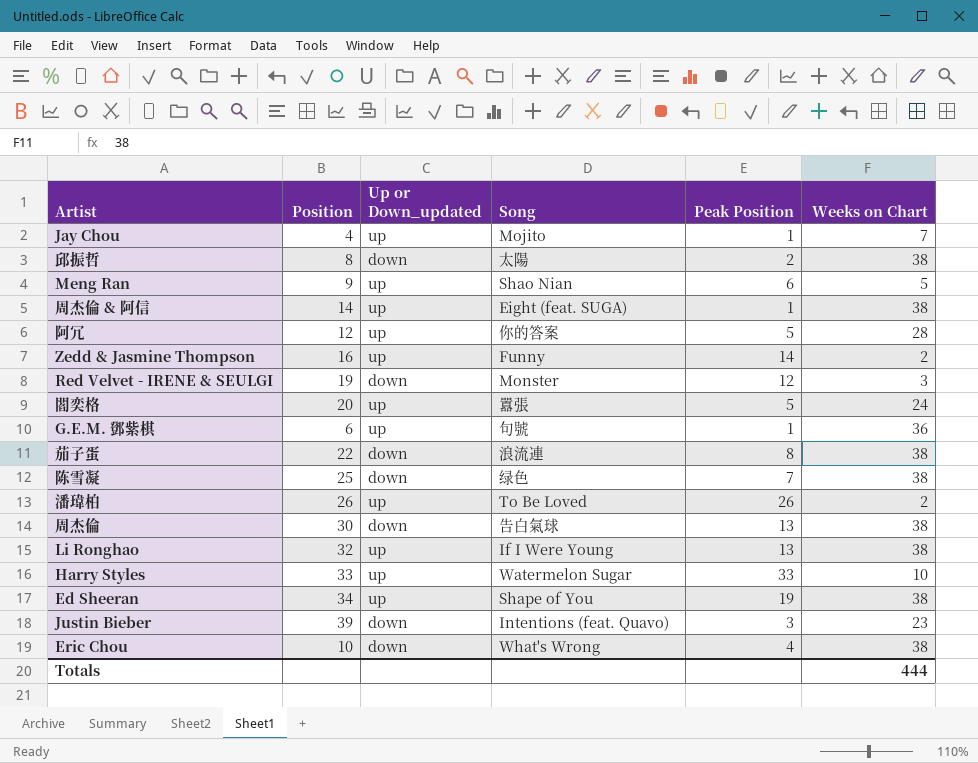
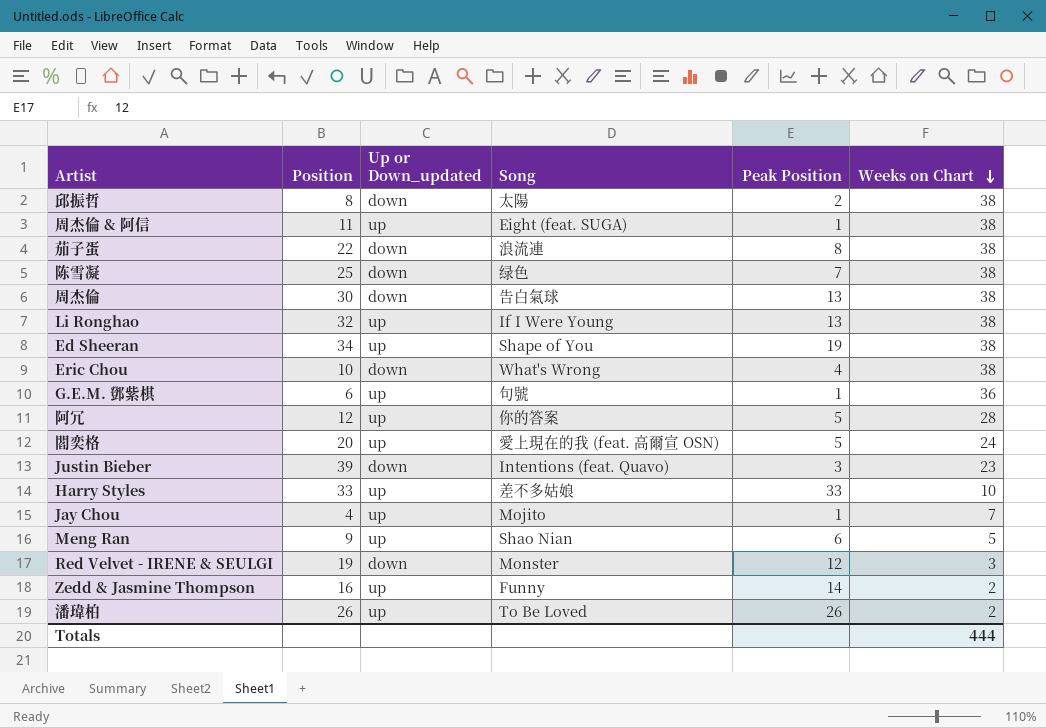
row order: none -> Weeks on Chart descending
周杰倫 & 阿信 | Position: 14 -> 11
閻奕格 | Song: 囂張 -> 愛上現在的我 (feat. 高爾宣 OSN)
Harry Styles | Song: Watermelon Sugar -> 差不多姑娘

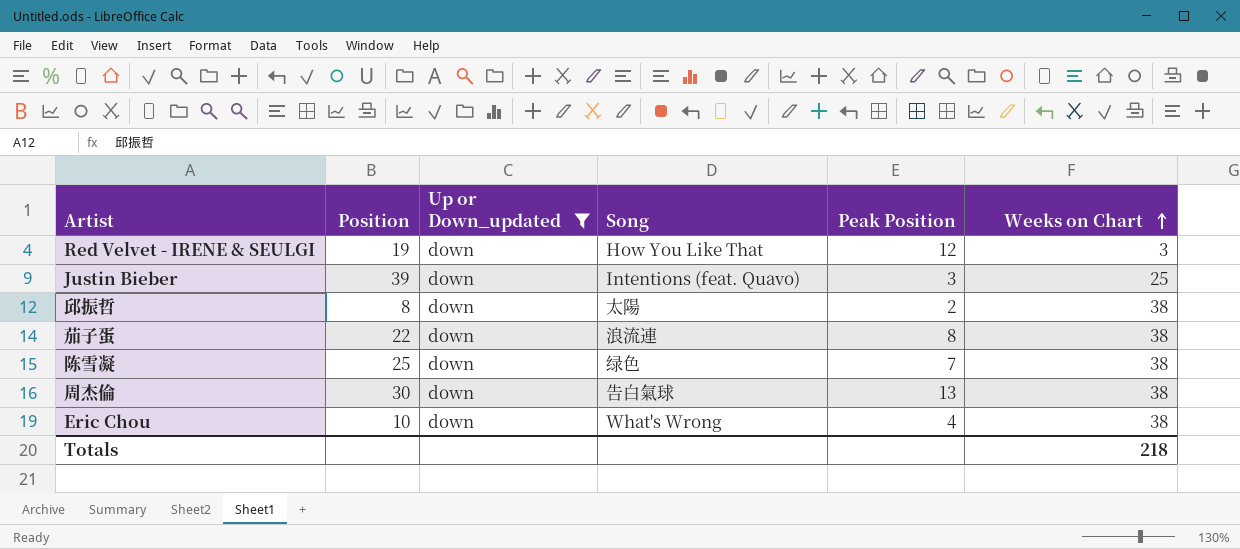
filter: none -> Up or Down_updated = down
row order: Weeks on Chart descending -> Weeks on Chart ascending
Red Velvet - IRENE & SEULGI | Song: Monster -> How You Like That
Justin Bieber | Weeks on Chart: 23 -> 25
Totals | Weeks on Chart: 444 -> 218

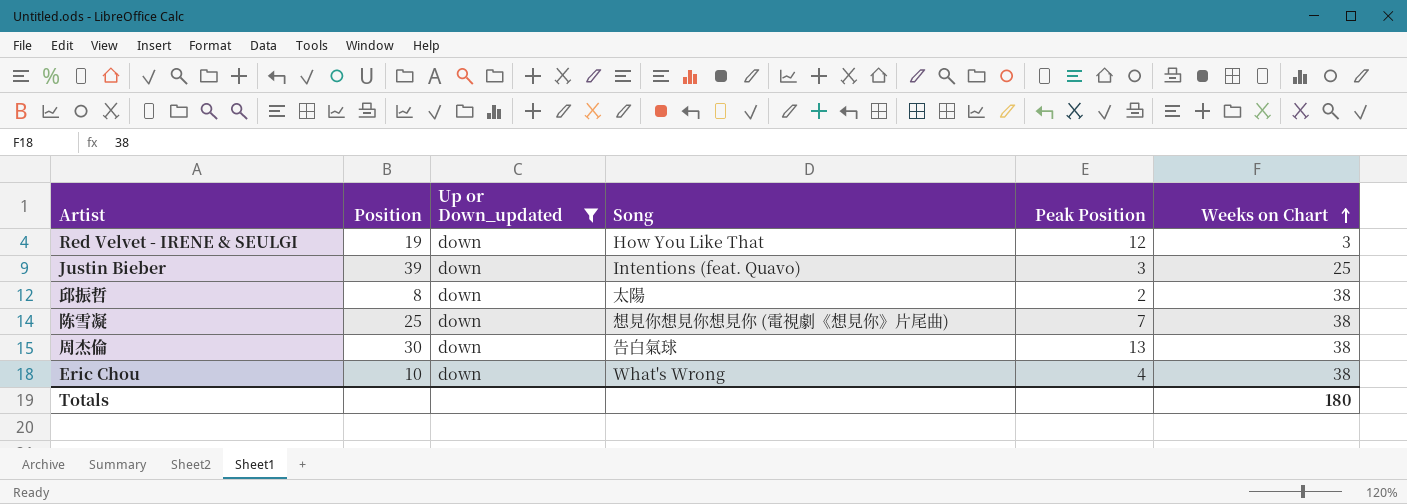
row 茄子蛋: 22 | down | 浪流連 | 8 | 38 -> none
陈雪凝 | Song: 绿色 -> 想見你想見你想見你 (電視劇《想見你》片尾曲)
Totals | Weeks on Chart: 218 -> 180

